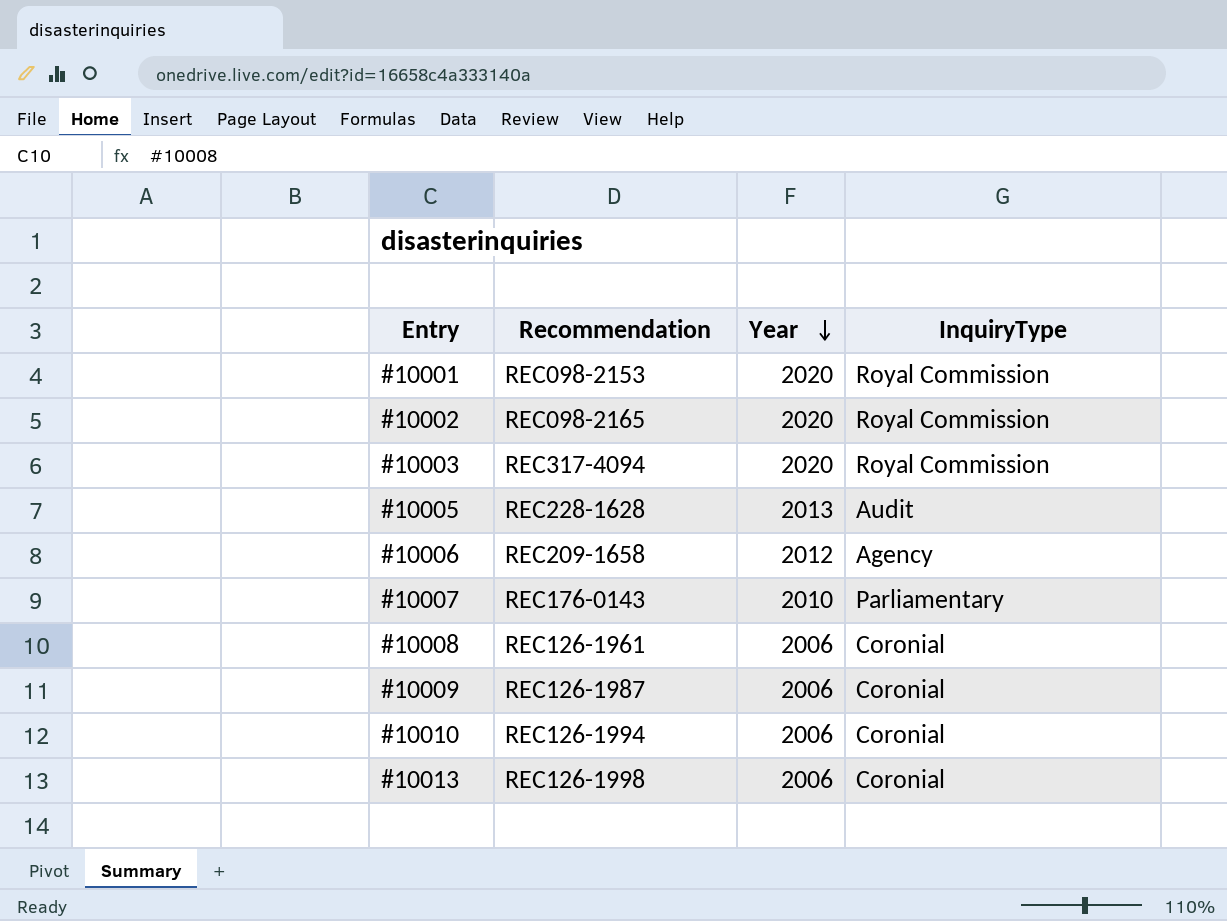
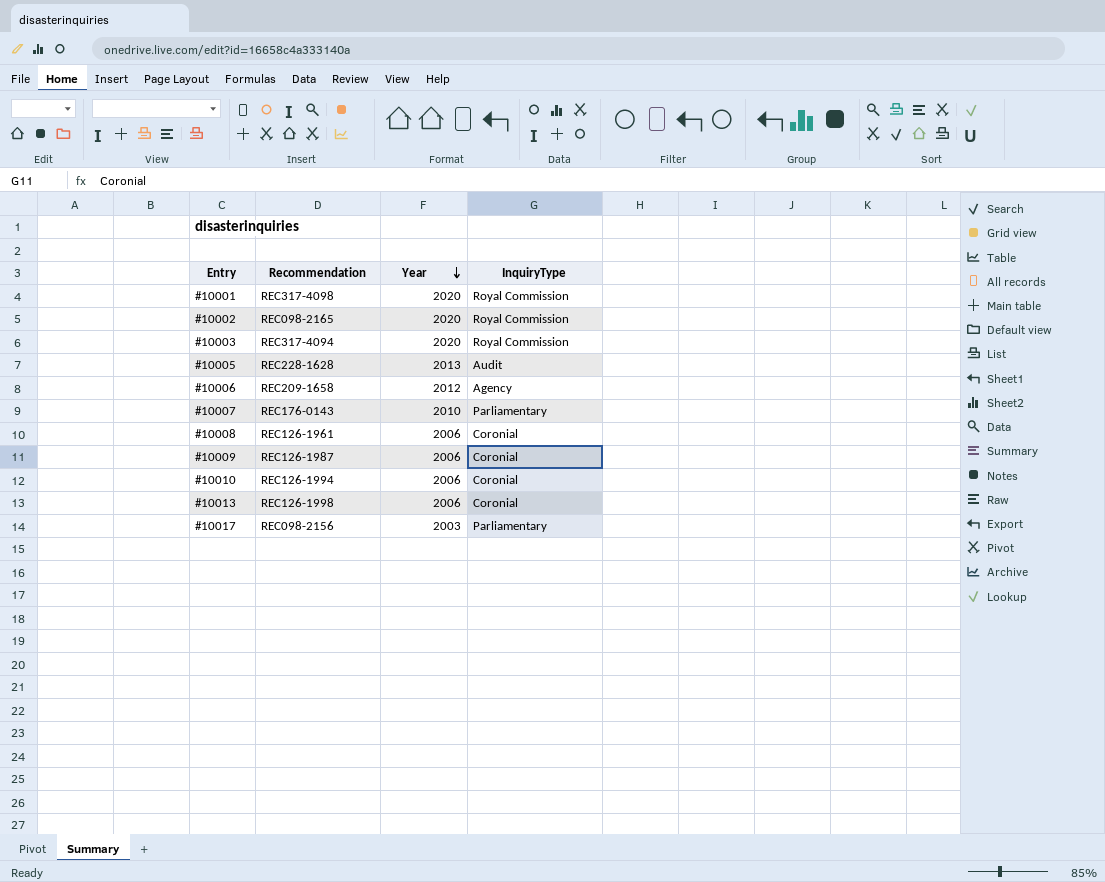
#10001 | Recommendation: REC098-2153 -> REC317-4098
row #10017: none -> REC098-2156 | 2003 | Parliamentary

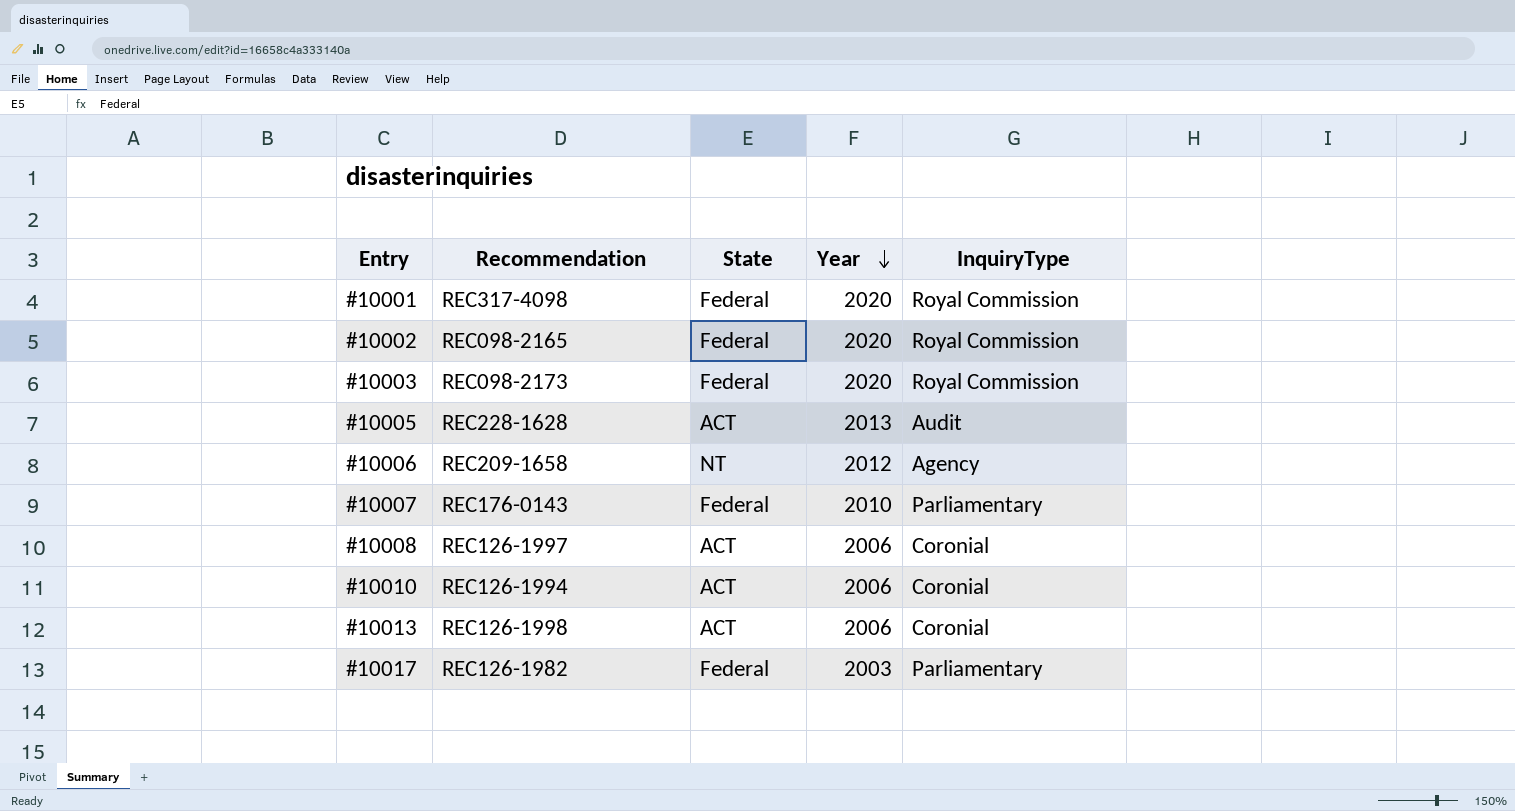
column State | position: none -> 3
row #10009: REC126-1987 | 2006 | Coronial -> none
#10003 | Recommendation: REC317-4094 -> REC098-2173
#10008 | Recommendation: REC126-1961 -> REC126-1997
#10017 | Recommendation: REC098-2156 -> REC126-1982

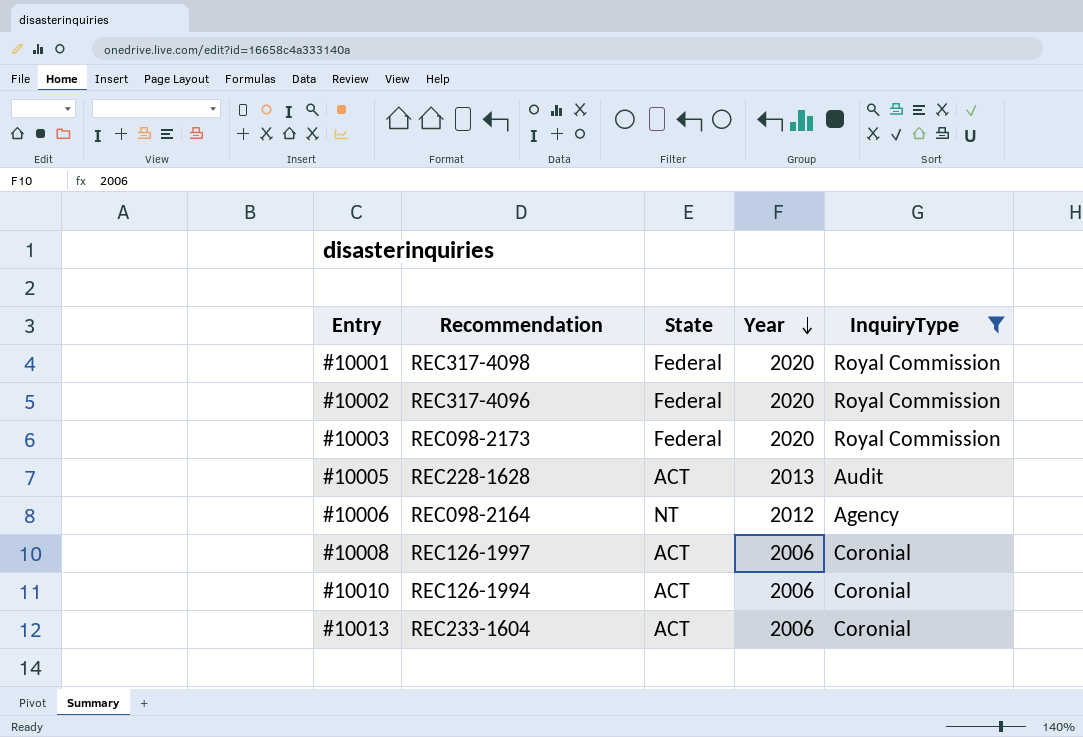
filter: none -> InquiryType != Parliamentary
#10002 | Recommendation: REC098-2165 -> REC317-4096
#10006 | Recommendation: REC209-1658 -> REC098-2164
#10013 | Recommendation: REC126-1998 -> REC233-1604

